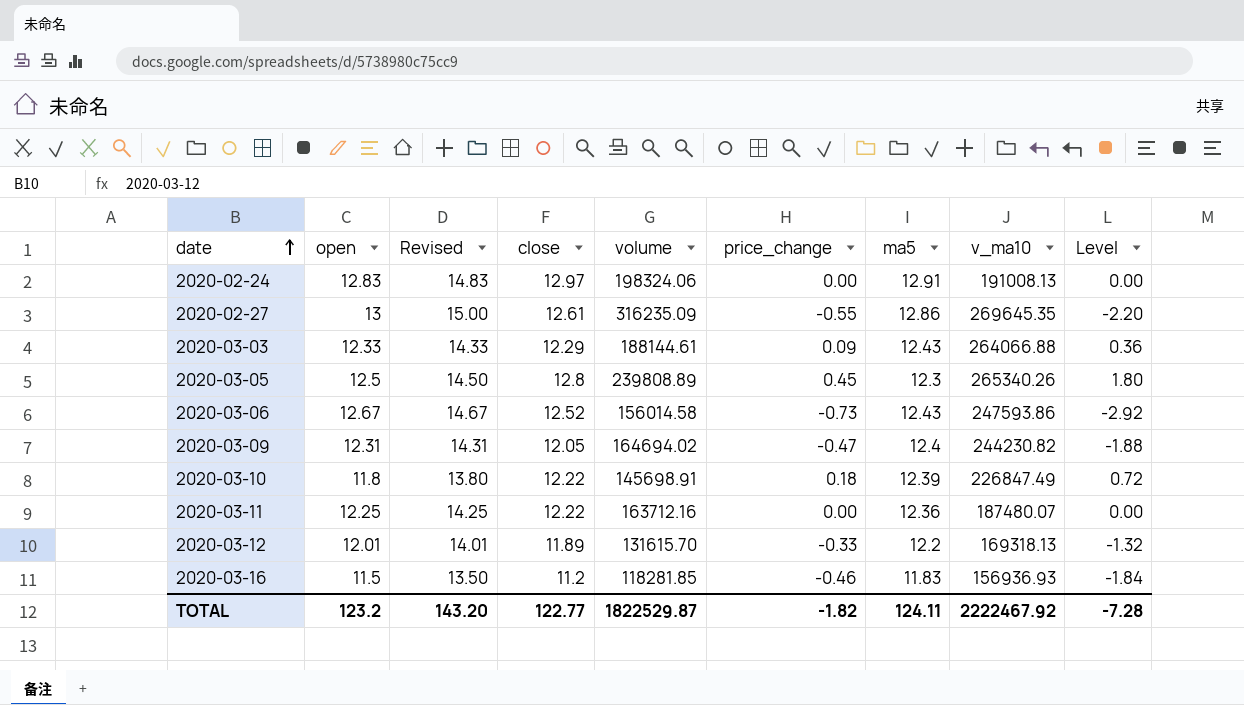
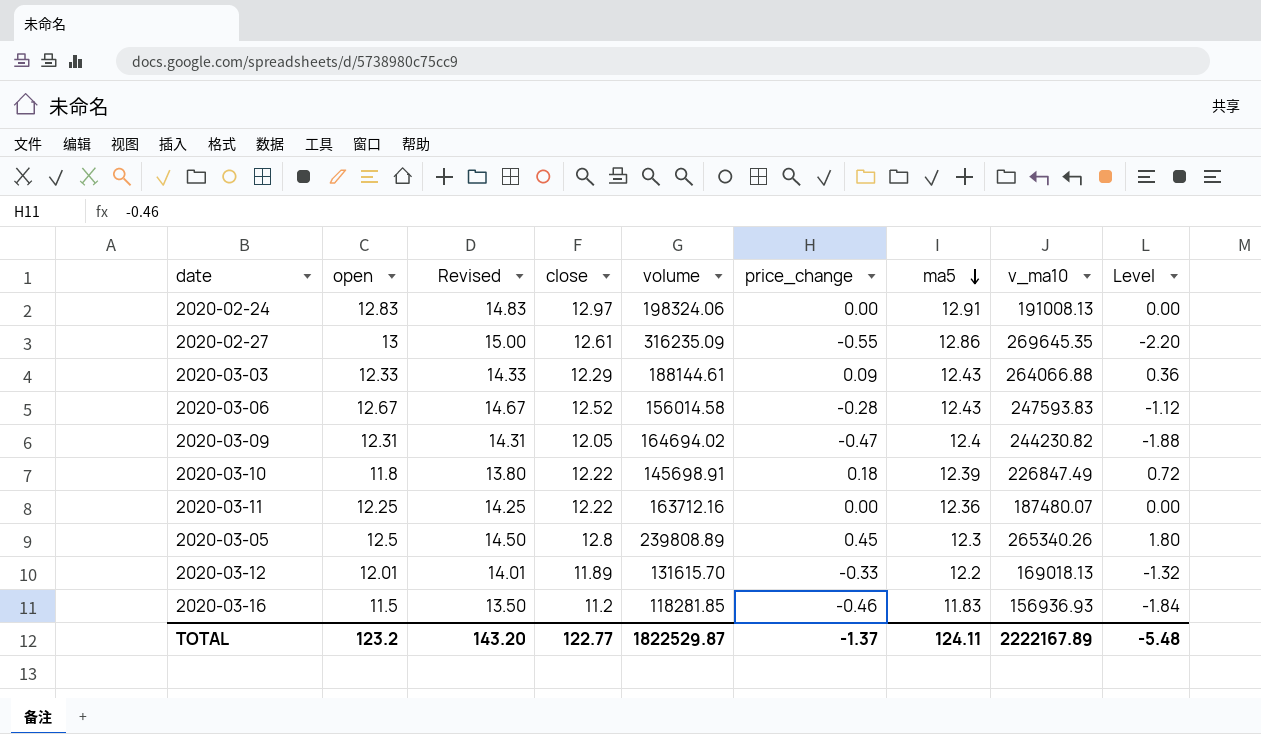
row order: date ascending -> ma5 descending
2020-03-06 | price_change: -0.73 -> -0.28
2020-03-06 | v_ma10: 247593.86 -> 247593.83
2020-03-06 | Level: -2.92 -> -1.12
2020-03-12 | v_ma10: 169318.13 -> 169018.13
TOTAL | price_change: -1.82 -> -1.37
TOTAL | v_ma10: 2222467.92 -> 2222167.89
TOTAL | Level: -7.28 -> -5.48

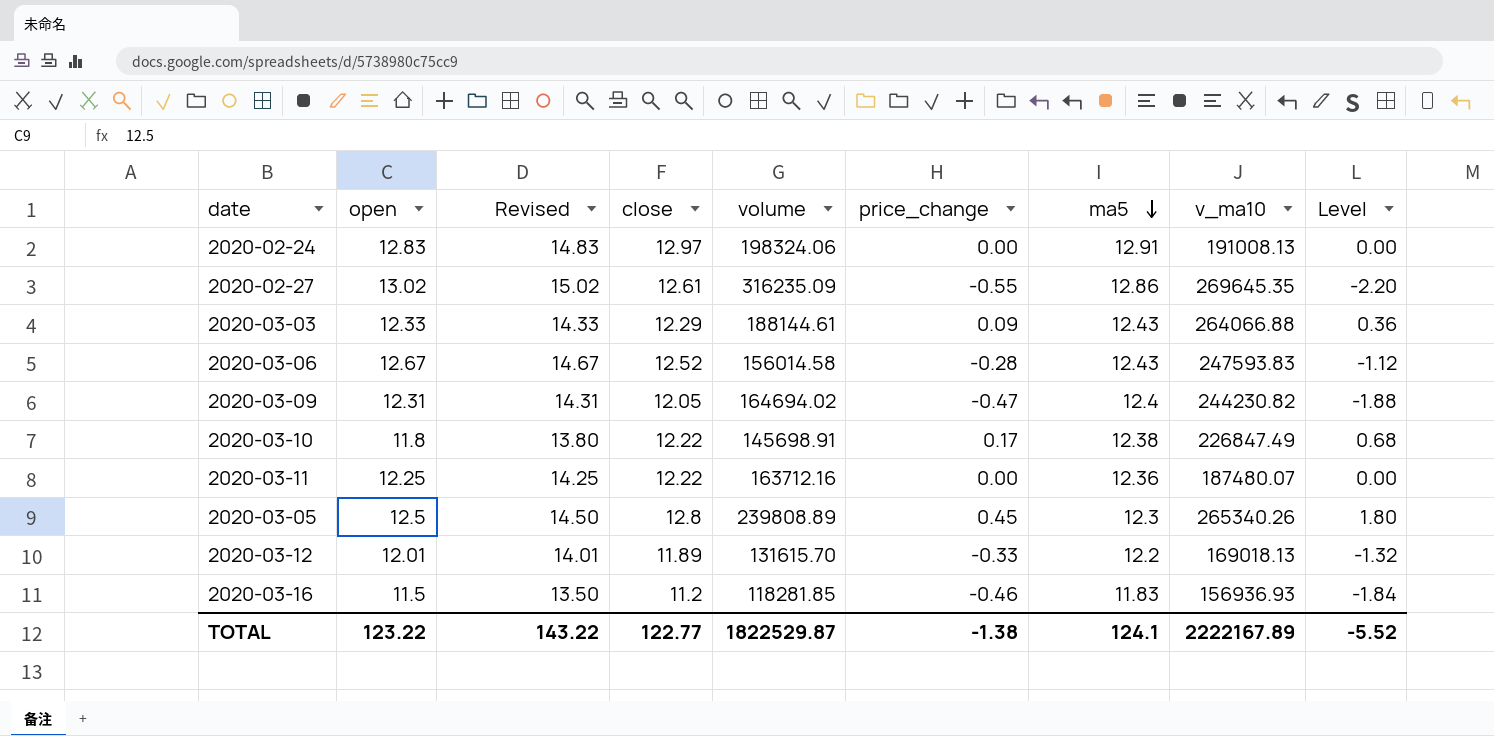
2020-02-27 | open: 13 -> 13.02
2020-02-27 | Revised: 15.00 -> 15.02
2020-03-10 | price_change: 0.18 -> 0.17
2020-03-10 | ma5: 12.39 -> 12.38
2020-03-10 | Level: 0.72 -> 0.68
TOTAL | open: 123.2 -> 123.22
TOTAL | Revised: 143.20 -> 143.22
TOTAL | price_change: -1.37 -> -1.38
TOTAL | ma5: 124.11 -> 124.1
TOTAL | Level: -5.48 -> -5.52

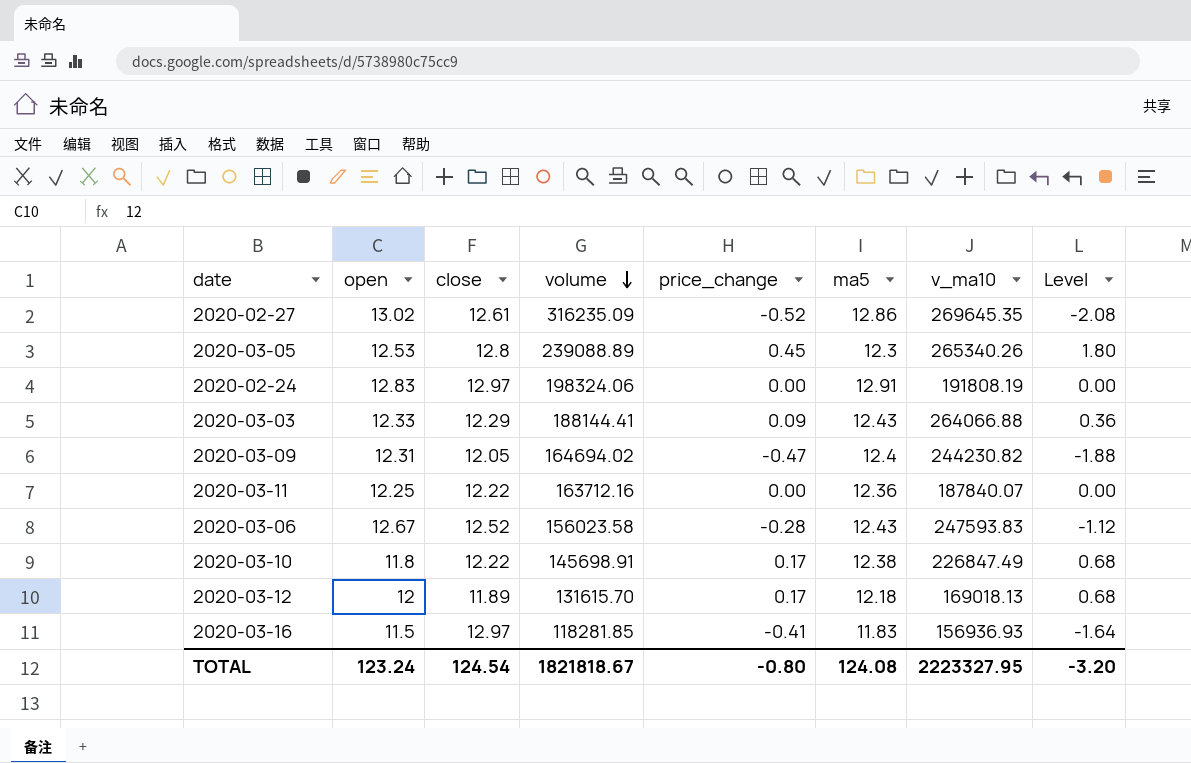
row order: ma5 descending -> volume descending
column Revised | formula: [open] + 2 -> none
2020-02-27 | price_change: -0.55 -> -0.52
2020-02-27 | Level: -2.20 -> -2.08
2020-03-05 | open: 12.5 -> 12.53
2020-03-05 | volume: 239808.89 -> 239088.89
2020-02-24 | v_ma10: 191008.13 -> 191808.19
2020-03-03 | volume: 188144.61 -> 188144.41
2020-03-11 | v_ma10: 187480.07 -> 187840.07
2020-03-06 | volume: 156014.58 -> 156023.58
2020-03-12 | open: 12.01 -> 12
2020-03-12 | price_change: -0.33 -> 0.17
2020-03-12 | ma5: 12.2 -> 12.18
2020-03-12 | Level: -1.32 -> 0.68
2020-03-16 | close: 11.2 -> 12.97
2020-03-16 | price_change: -0.46 -> -0.41
2020-03-16 | Level: -1.84 -> -1.64
TOTAL | open: 123.22 -> 123.24
TOTAL | close: 122.77 -> 124.54
TOTAL | volume: 1822529.87 -> 1821818.67
TOTAL | price_change: -1.38 -> -0.80
TOTAL | ma5: 124.1 -> 124.08
TOTAL | v_ma10: 2222167.89 -> 2223327.95
TOTAL | Level: -5.52 -> -3.20

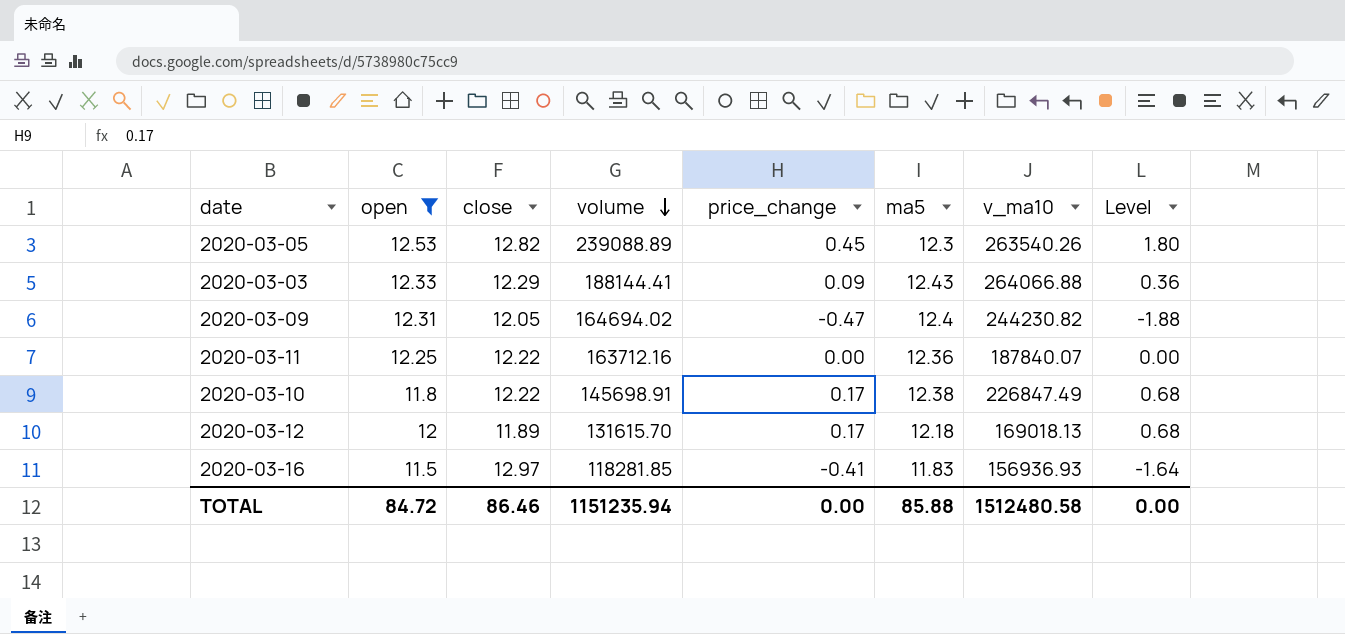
filter: none -> open <= 12.53
2020-03-05 | close: 12.8 -> 12.82
2020-03-05 | v_ma10: 265340.26 -> 263540.26
TOTAL | open: 123.24 -> 84.72
TOTAL | close: 124.54 -> 86.46
TOTAL | volume: 1821818.67 -> 1151235.94
TOTAL | price_change: -0.80 -> 0.00
TOTAL | ma5: 124.08 -> 85.88
TOTAL | v_ma10: 2223327.95 -> 1512480.58
TOTAL | Level: -3.20 -> 0.00

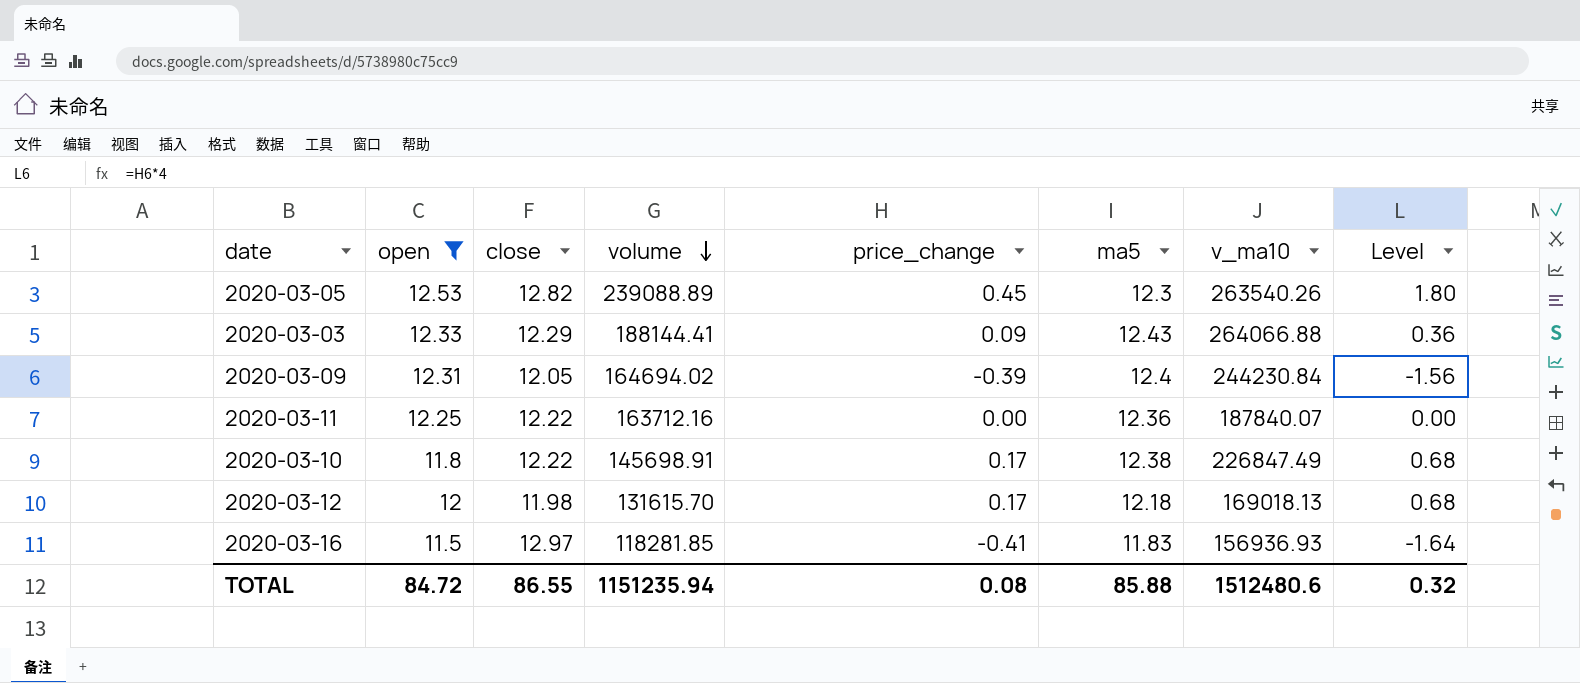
2020-03-09 | price_change: -0.47 -> -0.39
2020-03-09 | v_ma10: 244230.82 -> 244230.84
2020-03-09 | Level: -1.88 -> -1.56
2020-03-12 | close: 11.89 -> 11.98
TOTAL | close: 86.46 -> 86.55
TOTAL | price_change: 0.00 -> 0.08
TOTAL | v_ma10: 1512480.58 -> 1512480.6
TOTAL | Level: 0.00 -> 0.32

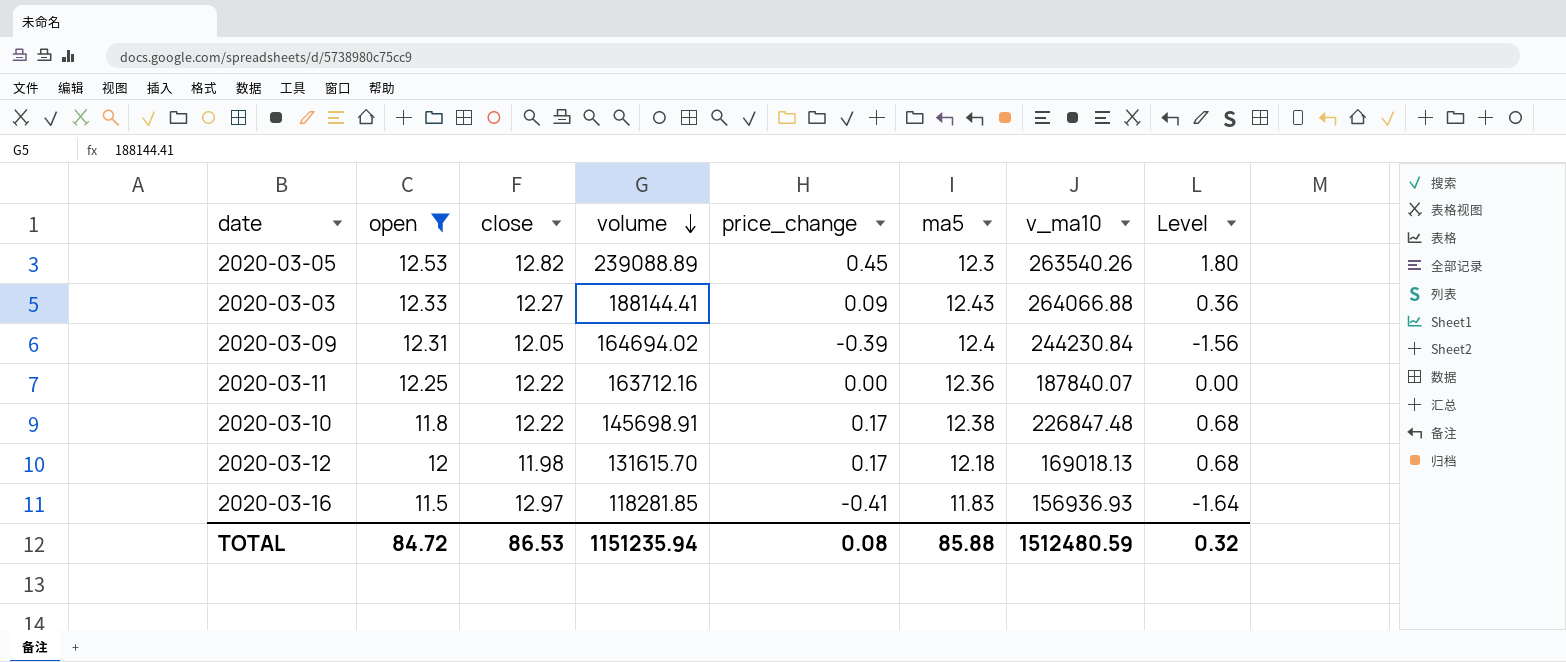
2020-03-03 | close: 12.29 -> 12.27
2020-03-10 | v_ma10: 226847.49 -> 226847.48
TOTAL | close: 86.55 -> 86.53
TOTAL | v_ma10: 1512480.6 -> 1512480.59

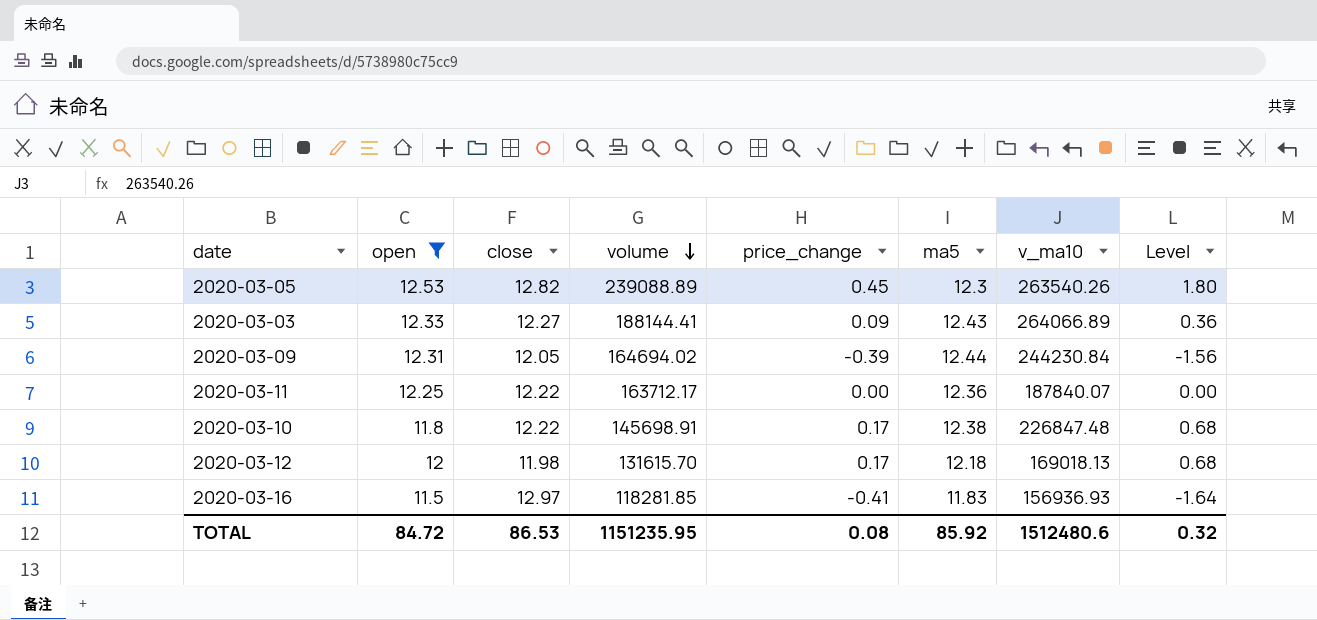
2020-03-03 | v_ma10: 264066.88 -> 264066.89
2020-03-09 | ma5: 12.4 -> 12.44
2020-03-11 | volume: 163712.16 -> 163712.17
TOTAL | volume: 1151235.94 -> 1151235.95
TOTAL | ma5: 85.88 -> 85.92
TOTAL | v_ma10: 1512480.59 -> 1512480.6

